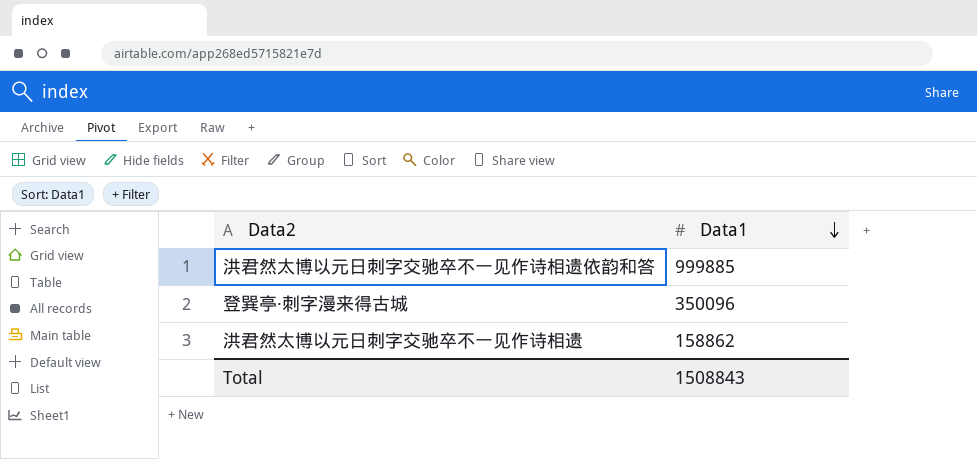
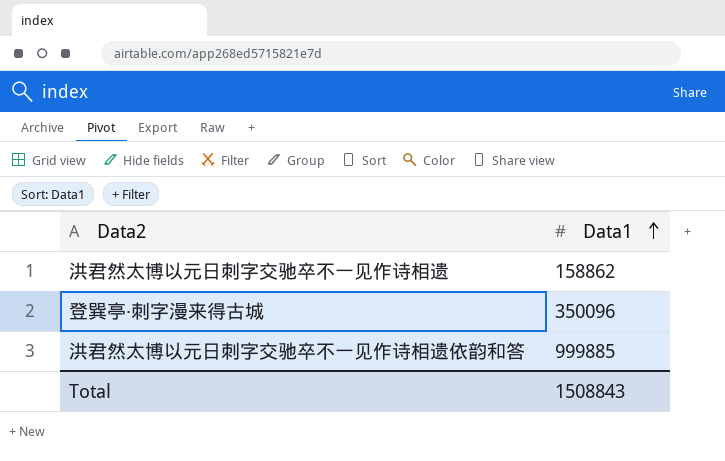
row order: Data1 descending -> Data1 ascending

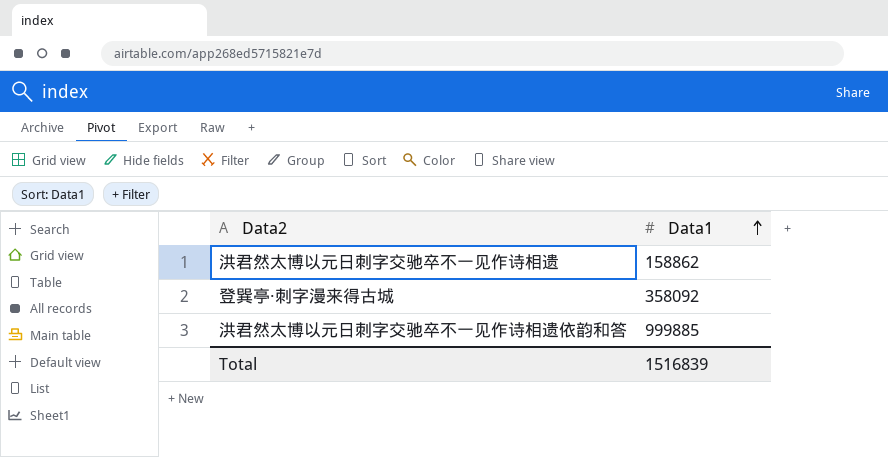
登巽亭·刺字漫来得古城 | Data1: 350096 -> 358092
Total | Data1: 1508843 -> 1516839

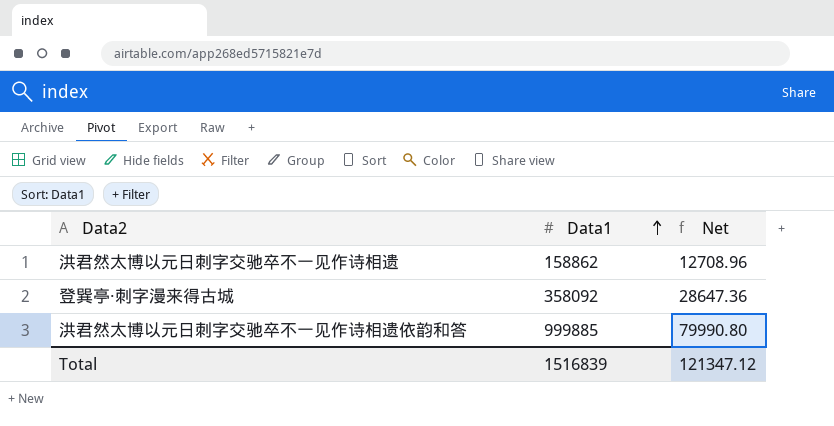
column Net | formula: none -> [Data1] * 0.08

